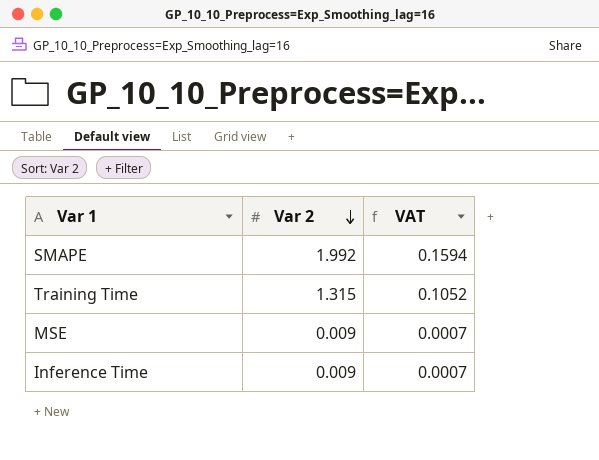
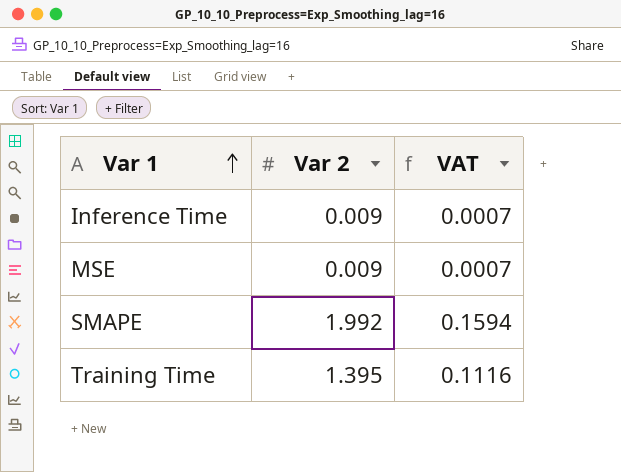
row order: Var 2 descending -> Var 1 ascending
Training Time | Var 2: 1.315 -> 1.395
Training Time | VAT: 0.1052 -> 0.1116

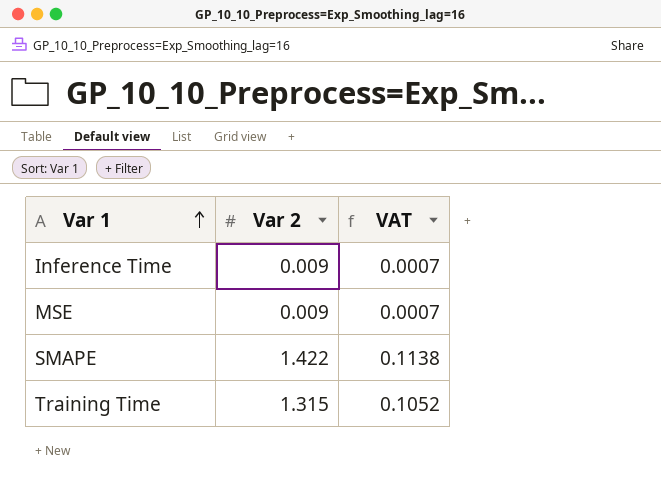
SMAPE | Var 2: 1.992 -> 1.422
SMAPE | VAT: 0.1594 -> 0.1138
Training Time | Var 2: 1.395 -> 1.315
Training Time | VAT: 0.1116 -> 0.1052

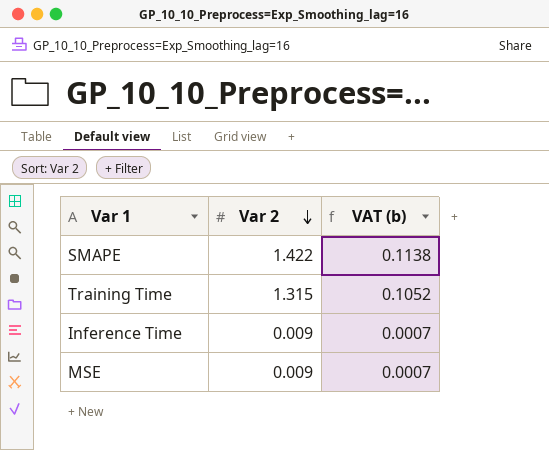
row order: Var 1 ascending -> Var 2 descending
column name: VAT -> VAT (b)

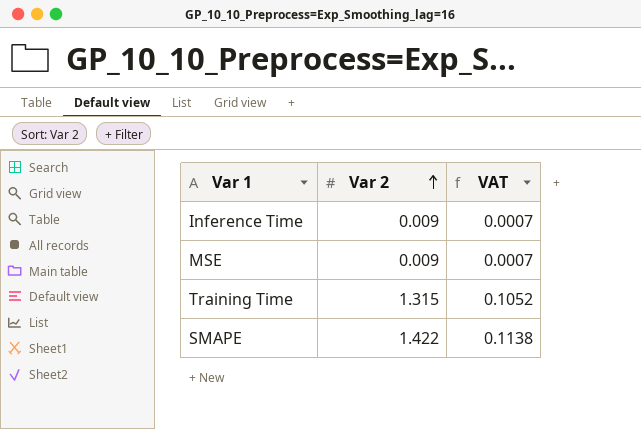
row order: Var 2 descending -> Var 2 ascending
column name: VAT (b) -> VAT

